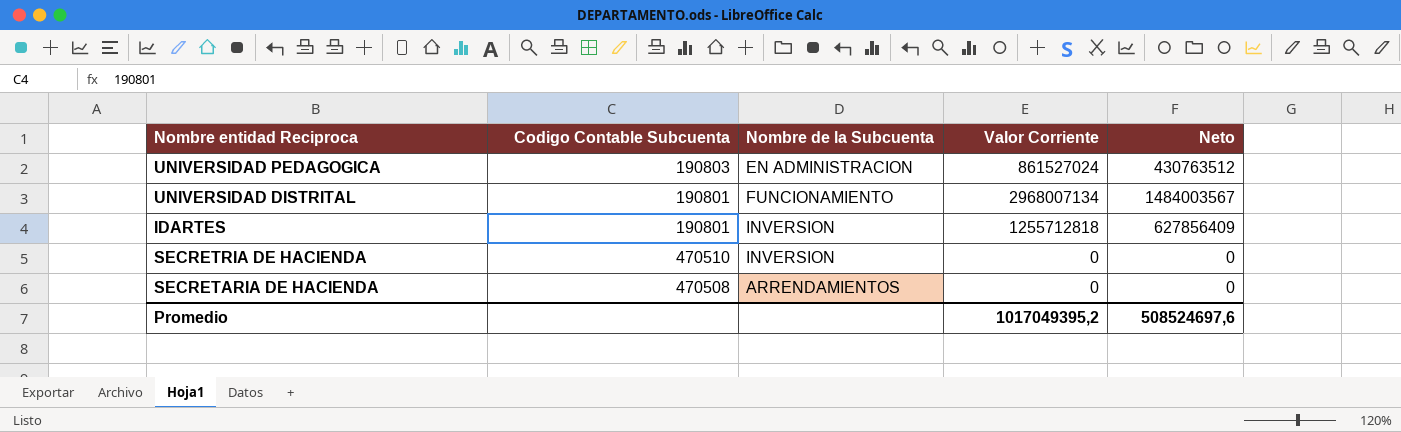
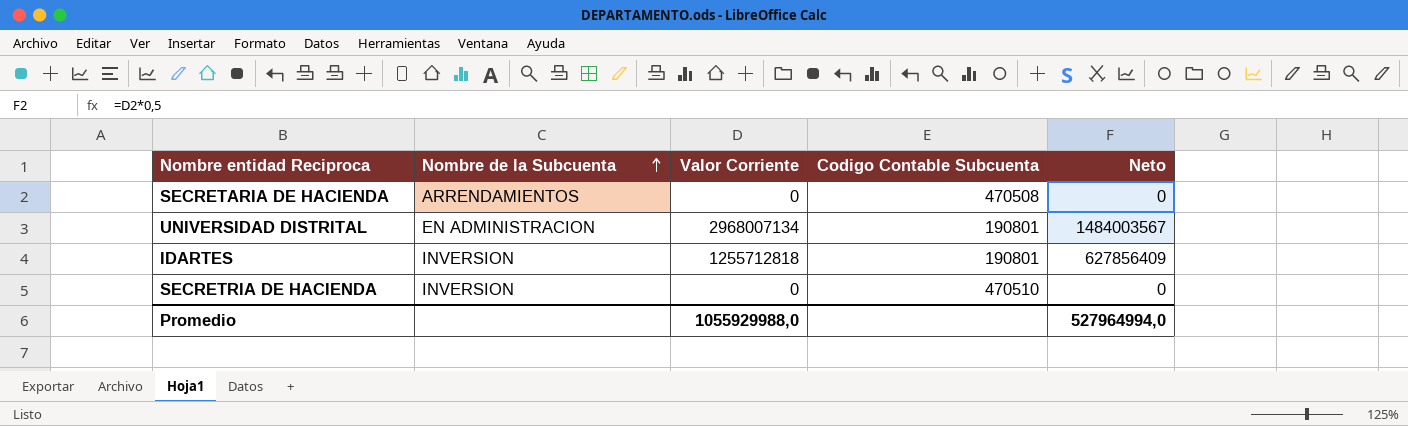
row order: none -> Nombre de la Subcuenta ascending
column Codigo Contable Subcuenta | position: 2 -> 4
row UNIVERSIDAD PEDAGOGICA: 190803 | EN ADMINISTRACION | 861527024 | 430763512 -> none
UNIVERSIDAD DISTRITAL | Nombre de la Subcuenta: FUNCIONAMIENTO -> EN ADMINISTRACION
Promedio | Valor Corriente: 1017049395,2 -> 1055929988,0
Promedio | Neto: 508524697,6 -> 527964994,0

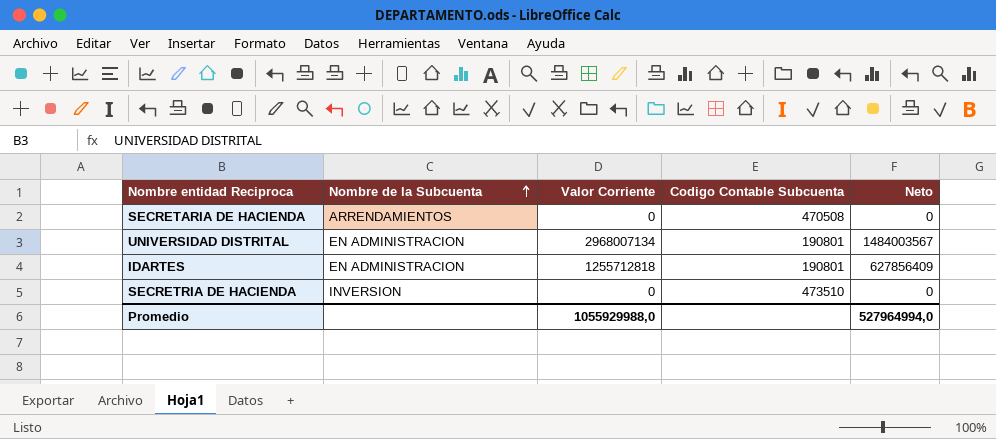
IDARTES | Nombre de la Subcuenta: INVERSION -> EN ADMINISTRACION
SECRETRIA DE HACIENDA | Codigo Contable Subcuenta: 470510 -> 473510

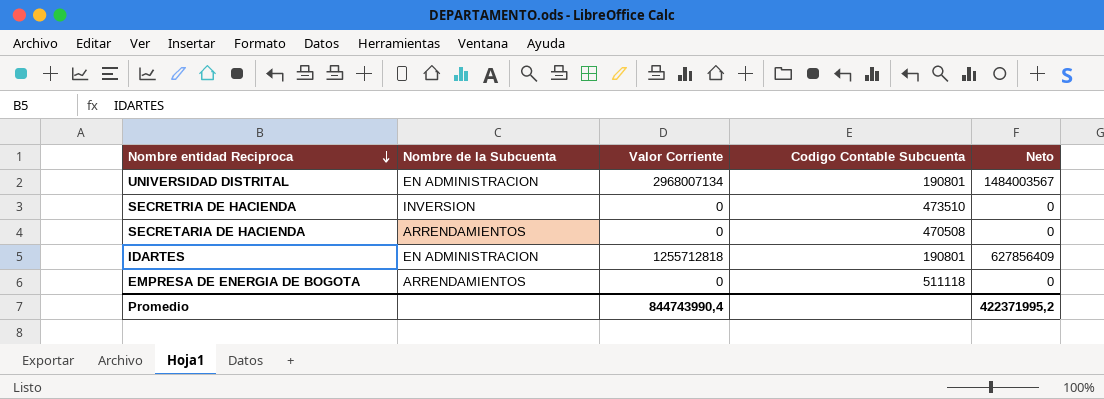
row order: Nombre de la Subcuenta ascending -> Nombre entidad Reciproca descending
row EMPRESA DE ENERGIA DE BOGOTA: none -> ARRENDAMIENTOS | 0 | 511118 | 0
Promedio | Valor Corriente: 1055929988,0 -> 844743990,4
Promedio | Neto: 527964994,0 -> 422371995,2

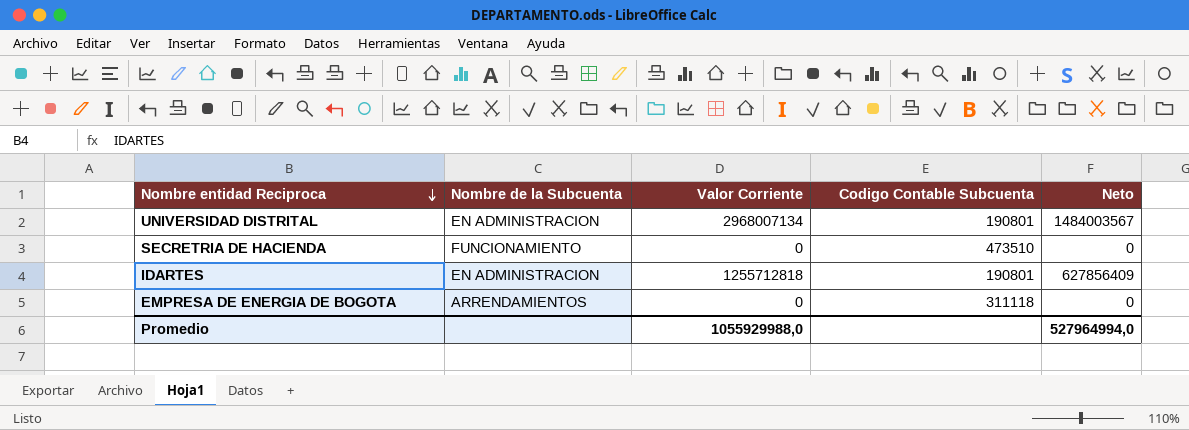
row SECRETARIA DE HACIENDA: ARRENDAMIENTOS | 0 | 470508 | 0 -> none
SECRETRIA DE HACIENDA | Nombre de la Subcuenta: INVERSION -> FUNCIONAMIENTO
EMPRESA DE ENERGIA DE BOGOTA | Codigo Contable Subcuenta: 511118 -> 311118
Promedio | Valor Corriente: 844743990,4 -> 1055929988,0
Promedio | Neto: 422371995,2 -> 527964994,0

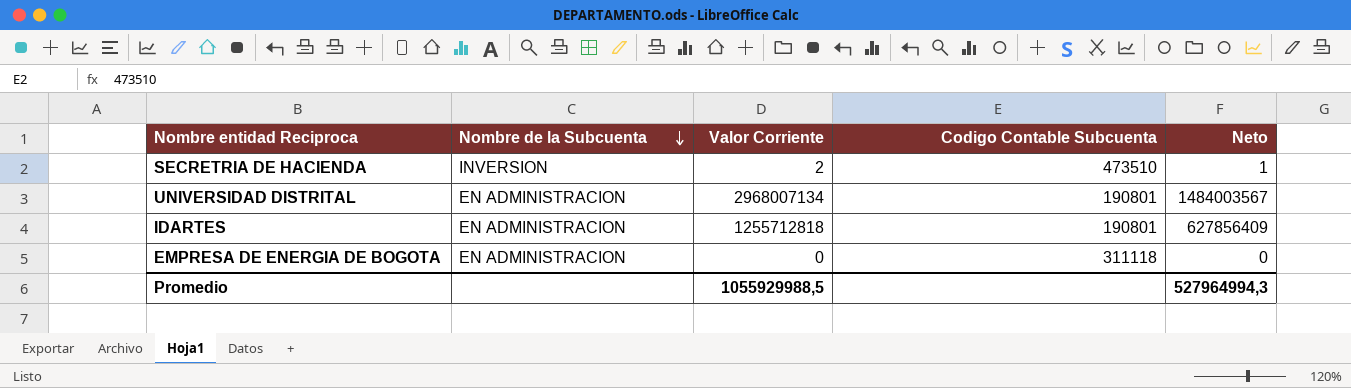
row order: Nombre entidad Reciproca descending -> Nombre de la Subcuenta descending
SECRETRIA DE HACIENDA | Nombre de la Subcuenta: FUNCIONAMIENTO -> INVERSION
SECRETRIA DE HACIENDA | Valor Corriente: 0 -> 2
SECRETRIA DE HACIENDA | Neto: 0 -> 1
EMPRESA DE ENERGIA DE BOGOTA | Nombre de la Subcuenta: ARRENDAMIENTOS -> EN ADMINISTRACION
Promedio | Valor Corriente: 1055929988,0 -> 1055929988,5
Promedio | Neto: 527964994,0 -> 527964994,3

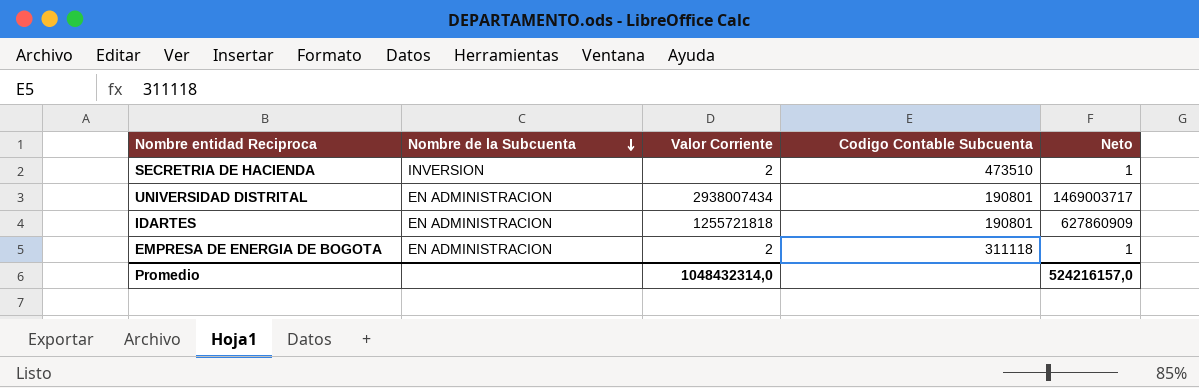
UNIVERSIDAD DISTRITAL | Valor Corriente: 2968007134 -> 2938007434
UNIVERSIDAD DISTRITAL | Neto: 1484003567 -> 1469003717
IDARTES | Valor Corriente: 1255712818 -> 1255721818
IDARTES | Neto: 627856409 -> 627860909
EMPRESA DE ENERGIA DE BOGOTA | Valor Corriente: 0 -> 2
EMPRESA DE ENERGIA DE BOGOTA | Neto: 0 -> 1
Promedio | Valor Corriente: 1055929988,5 -> 1048432314,0
Promedio | Neto: 527964994,3 -> 524216157,0

